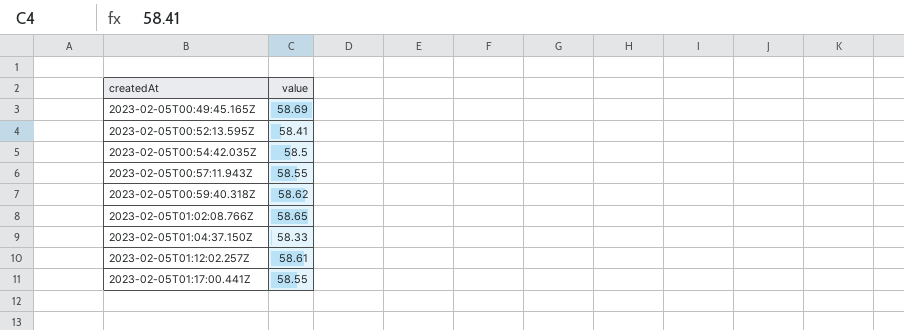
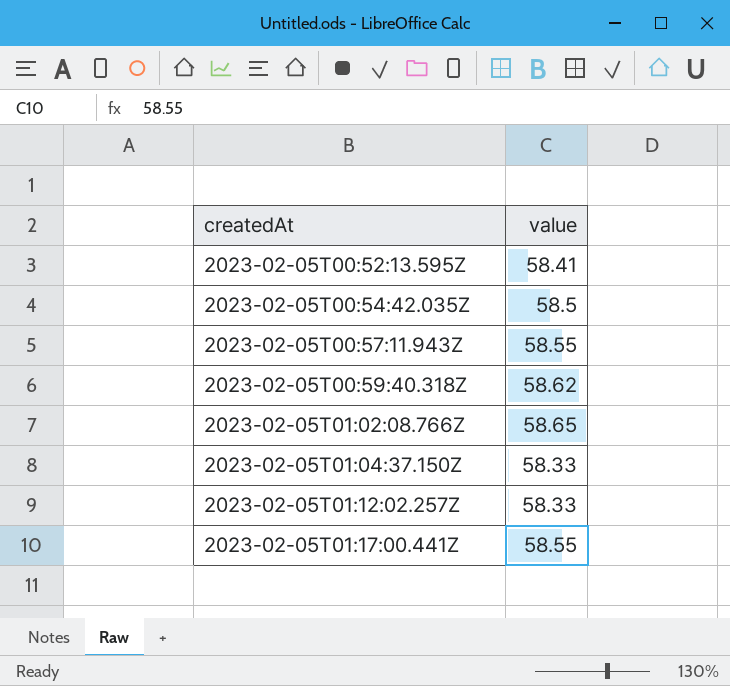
row 2023-02-05T00:49:45.165Z: 58.69 -> none
2023-02-05T01:12:02.257Z | value: 58.61 -> 58.33

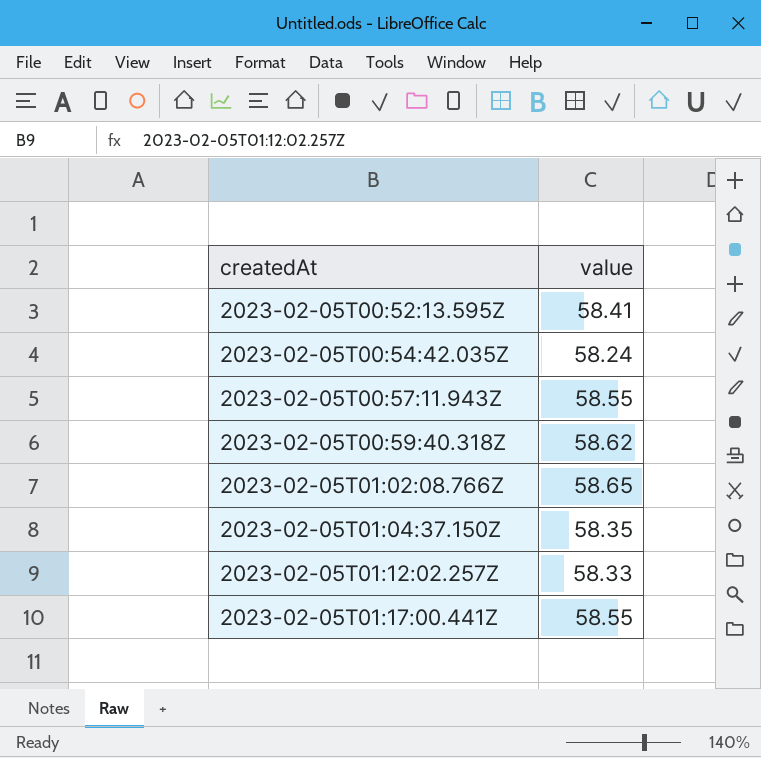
2023-02-05T00:54:42.035Z | value: 58.5 -> 58.24
2023-02-05T01:04:37.150Z | value: 58.33 -> 58.35

